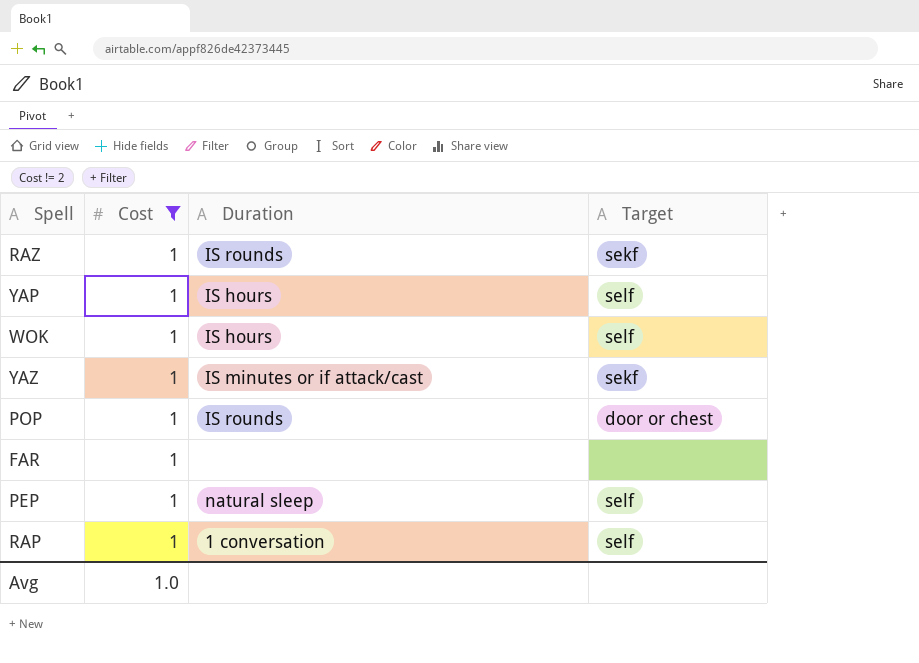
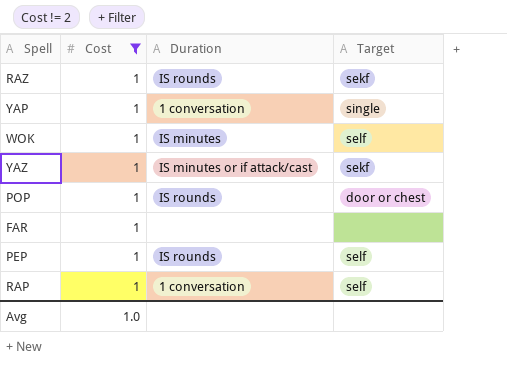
YAP | Duration: IS hours -> 1 conversation
YAP | Target: self -> single
WOK | Duration: IS hours -> IS minutes
PEP | Duration: natural sleep -> IS rounds

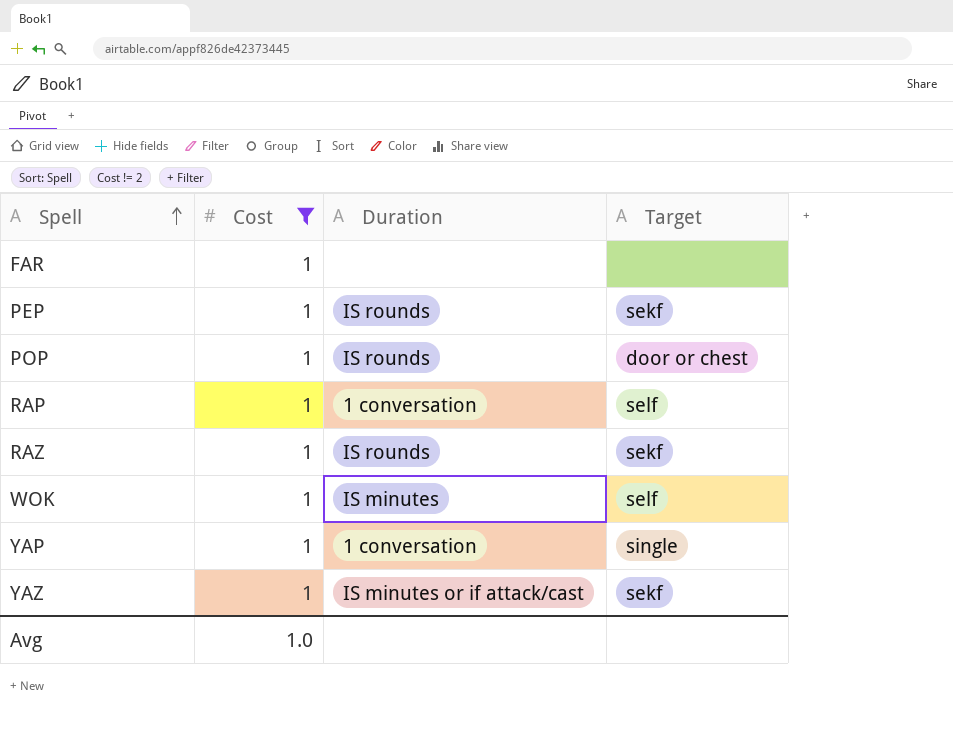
row order: none -> Spell ascending
PEP | Target: self -> sekf

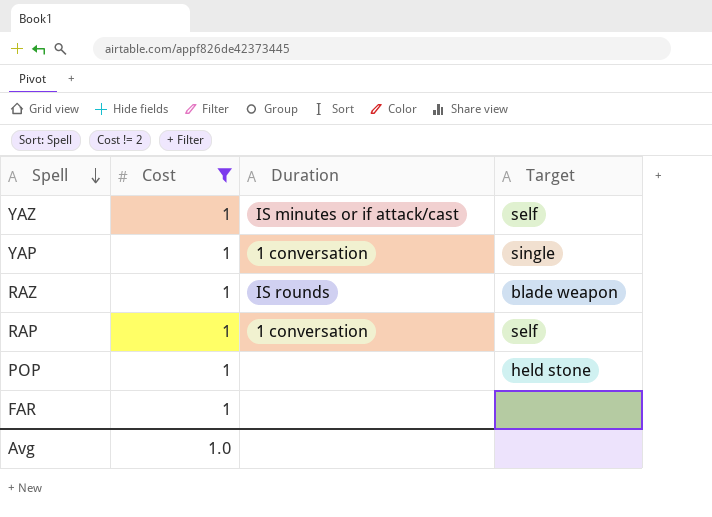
row order: Spell ascending -> Spell descending
row PEP: 1 | IS rounds | sekf -> none
row WOK: 1 | IS minutes | self -> none
YAZ | Target: sekf -> self
RAZ | Target: sekf -> blade weapon
POP | Duration: IS rounds -> none
POP | Target: door or chest -> held stone

